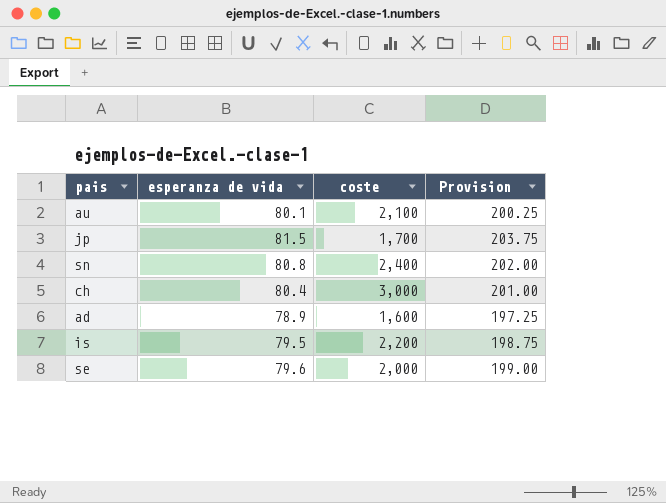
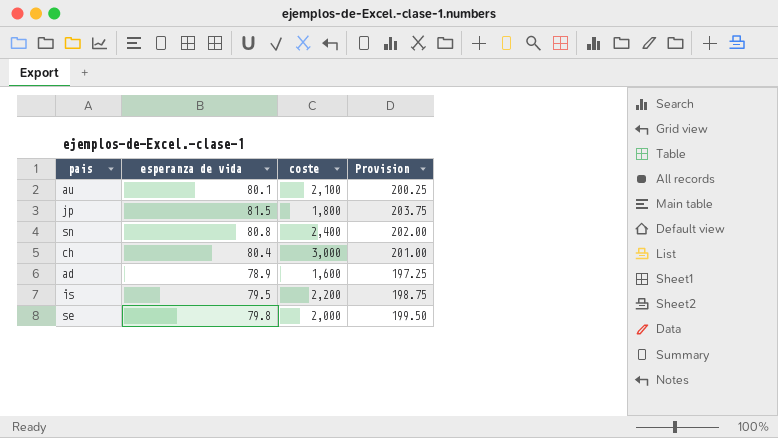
jp | coste: 1,700 -> 1,800
se | esperanza de vida: 79.6 -> 79.8
se | Provision: 199.00 -> 199.50

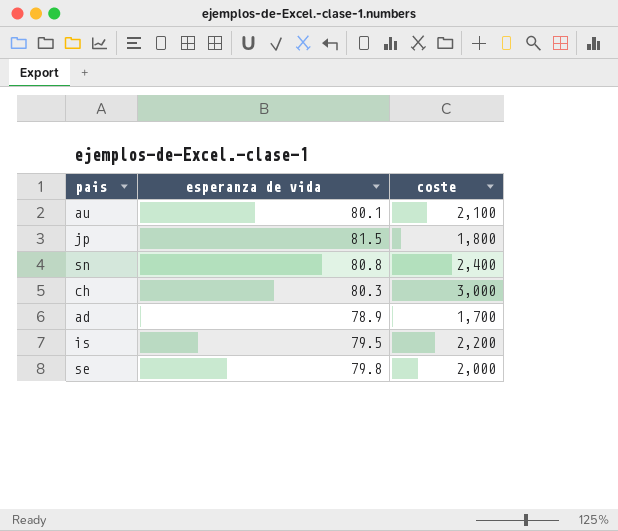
column Provision | formula: [esperanza de vida] * 2.5 -> none
ch | esperanza de vida: 80.4 -> 80.3
ad | coste: 1,600 -> 1,700

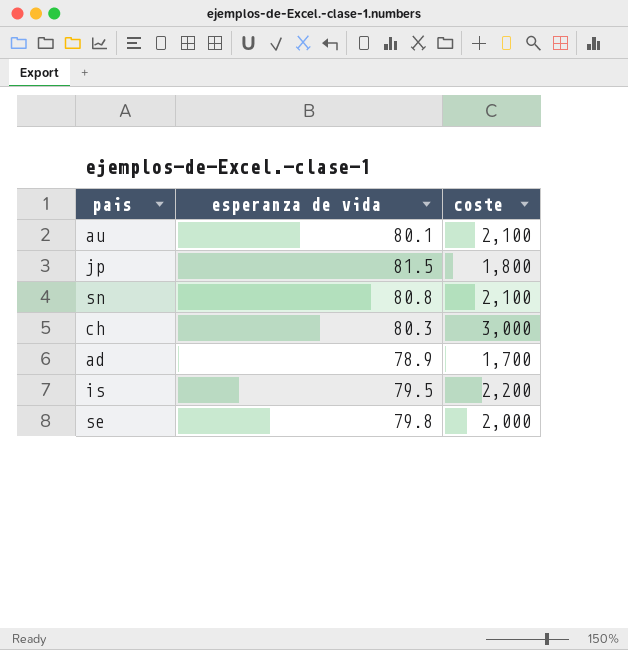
sn | coste: 2,400 -> 2,100

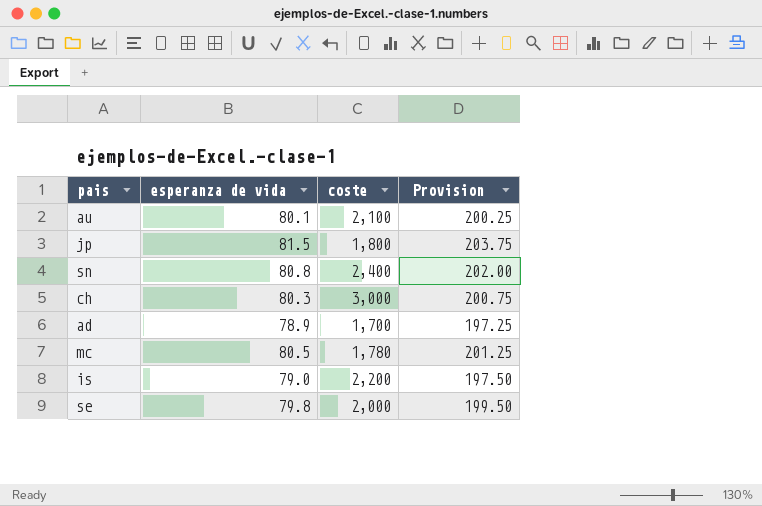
column Provision | formula: none -> [esperanza de vida] * 2.5
sn | coste: 2,100 -> 2,400
row mc: none -> 80.5 | 1,780 | 201.25
is | esperanza de vida: 79.5 -> 79.0

